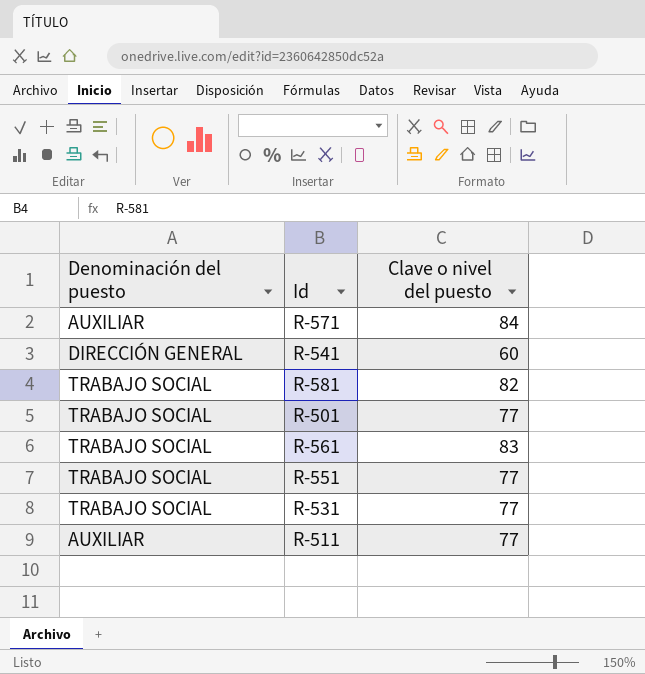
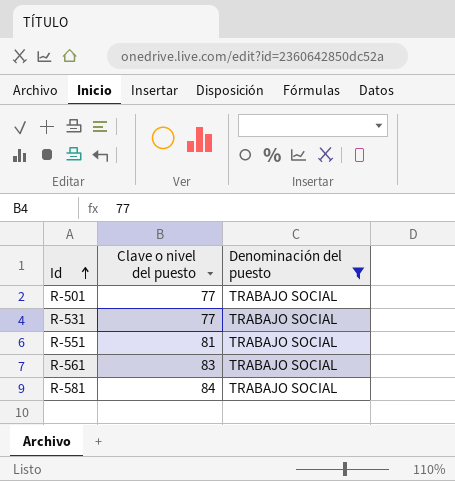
filter: none -> Denominación del puesto = TRABAJO SOCIAL
row order: none -> Id ascending
column Denominación del puesto | position: 1 -> 3
R-551 | Clave o nivel del puesto: 77 -> 81
R-581 | Clave o nivel del puesto: 82 -> 84

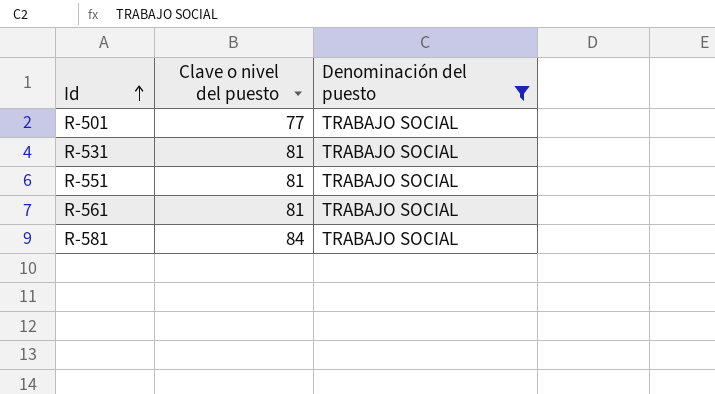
R-531 | Clave o nivel del puesto: 77 -> 81
R-561 | Clave o nivel del puesto: 83 -> 81

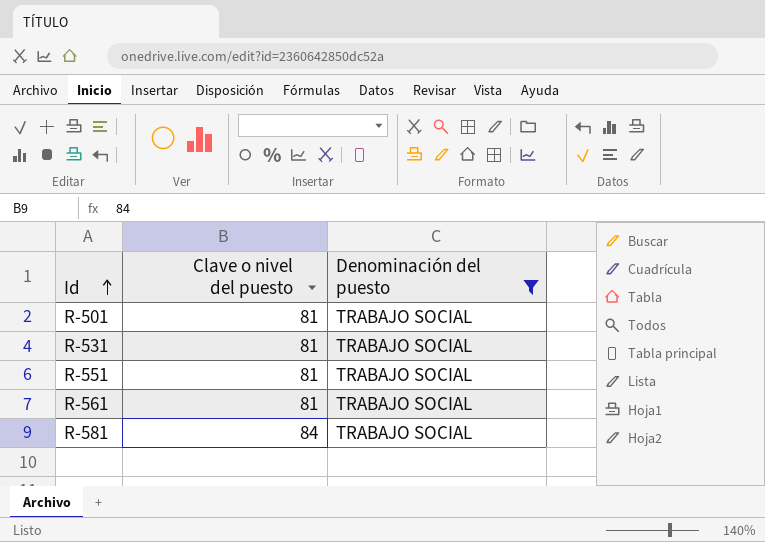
R-501 | Clave o nivel del puesto: 77 -> 81

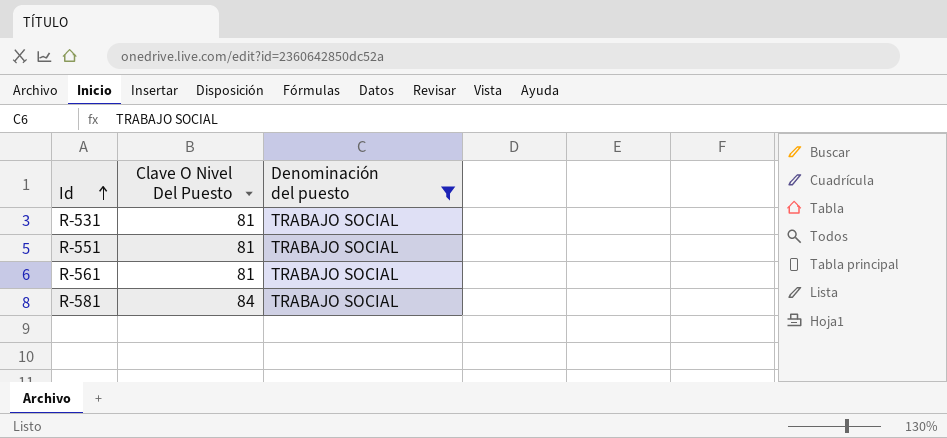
column name: Clave o nivel del puesto -> Clave O Nivel Del Puesto
row R-501: 81 | TRABAJO SOCIAL -> none

